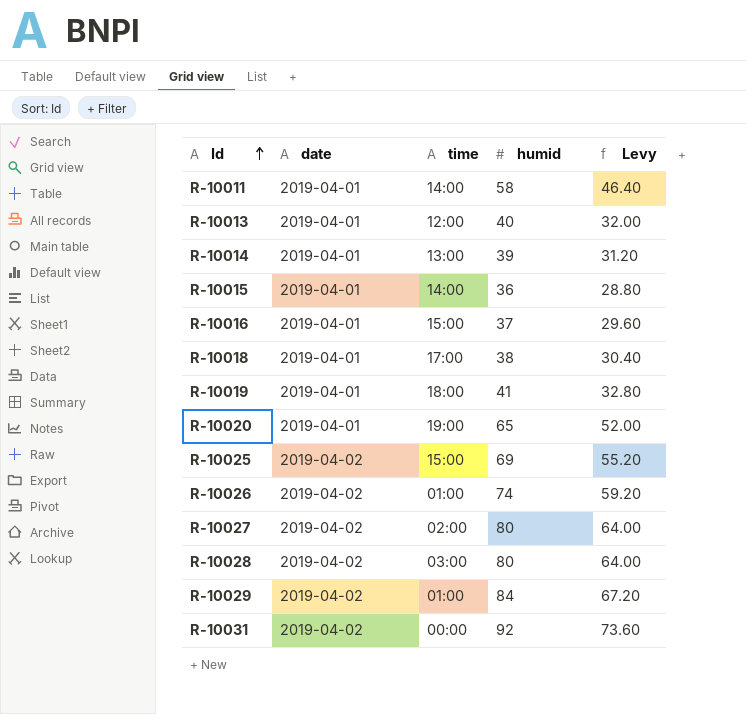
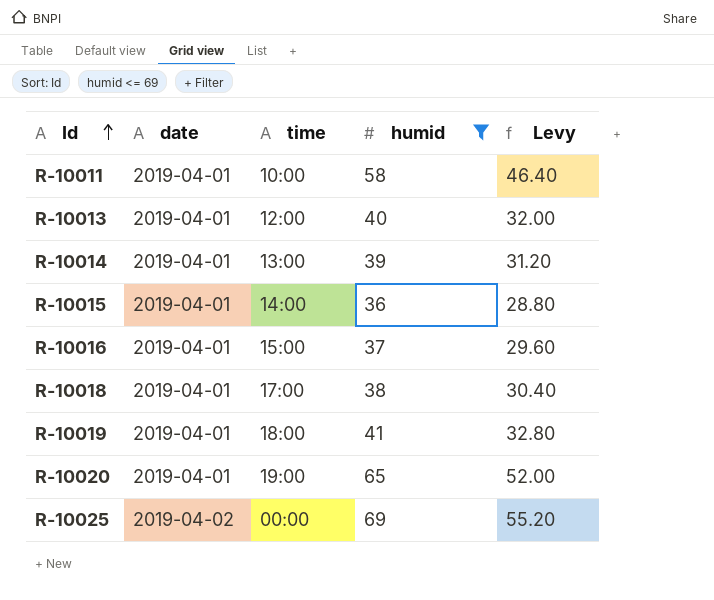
filter: none -> humid <= 69
R-10011 | time: 14:00 -> 10:00
R-10025 | time: 15:00 -> 00:00

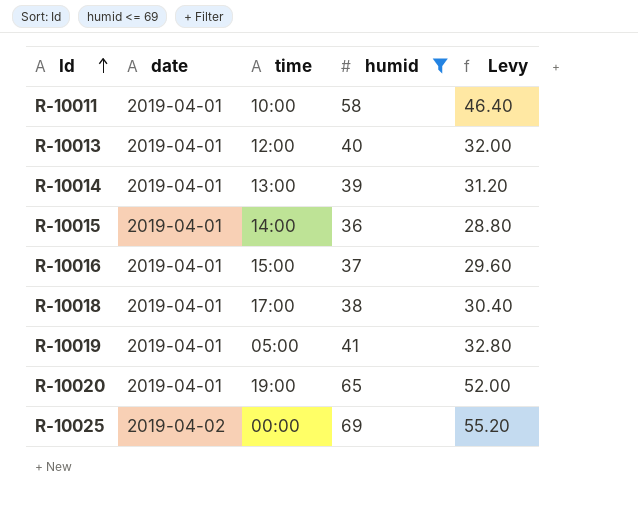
R-10019 | time: 18:00 -> 05:00

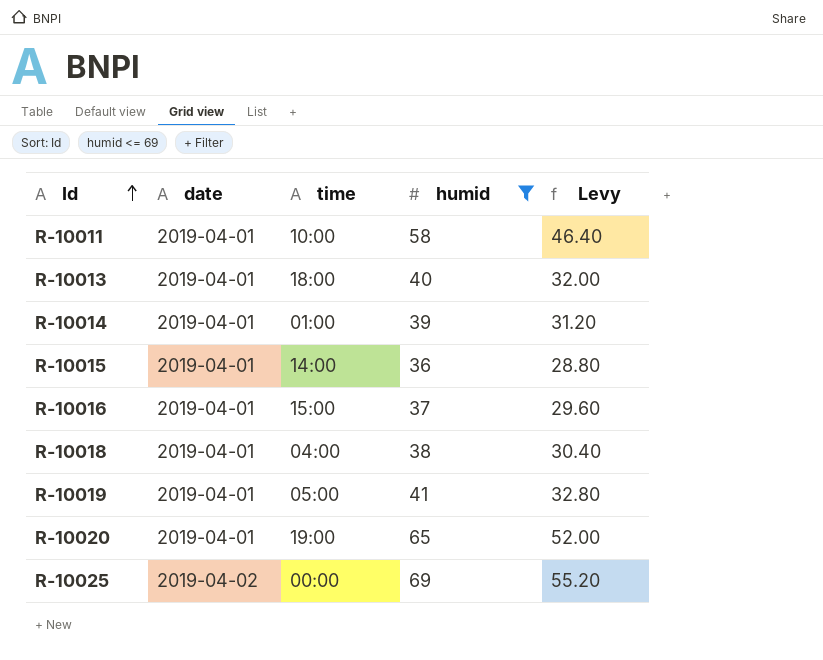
R-10013 | time: 12:00 -> 18:00
R-10014 | time: 13:00 -> 01:00
R-10018 | time: 17:00 -> 04:00

